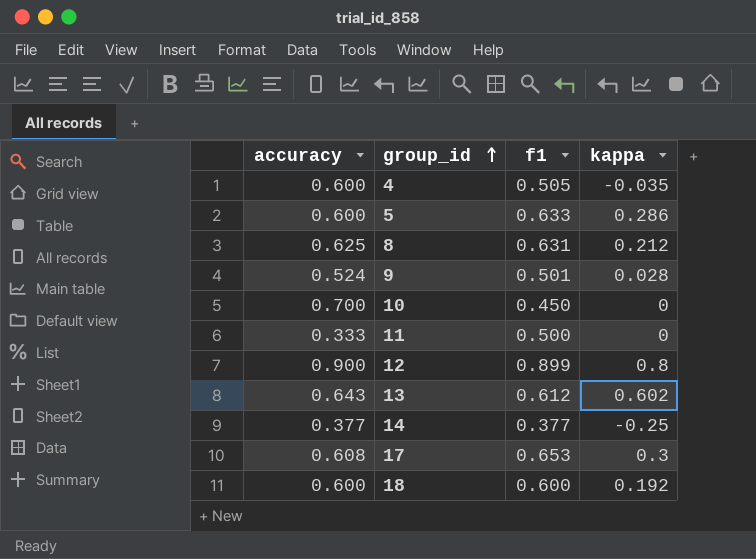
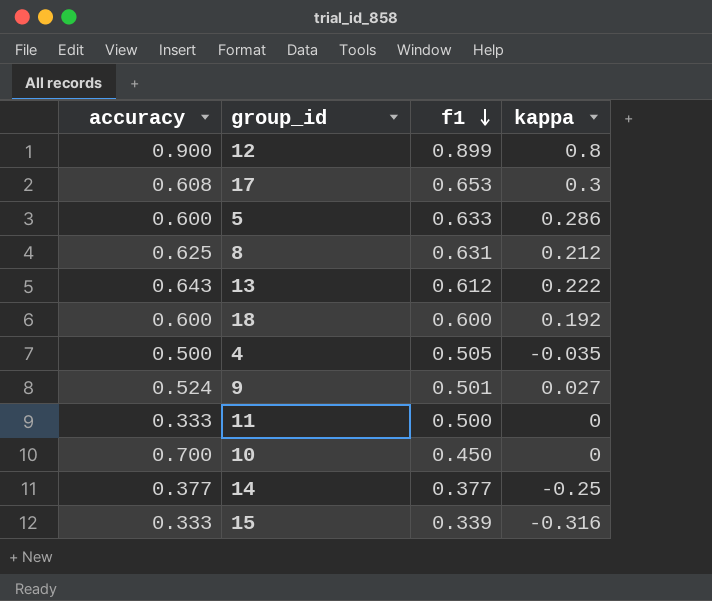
row order: group_id ascending -> f1 descending
13 | kappa: 0.602 -> 0.222
4 | accuracy: 0.600 -> 0.500
9 | kappa: 0.028 -> 0.027
row 15: none -> 0.333 | 0.339 | -0.316

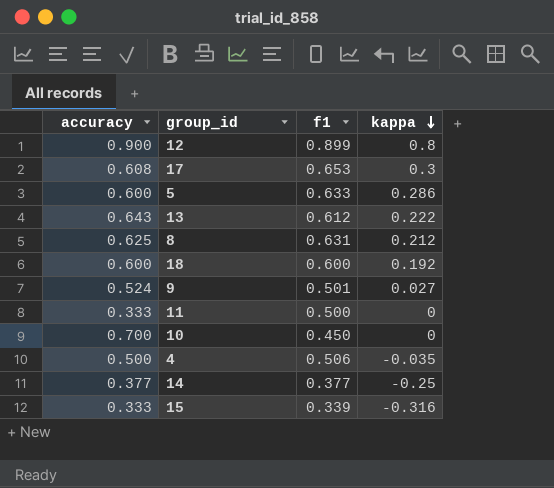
row order: f1 descending -> kappa descending
4 | f1: 0.505 -> 0.506

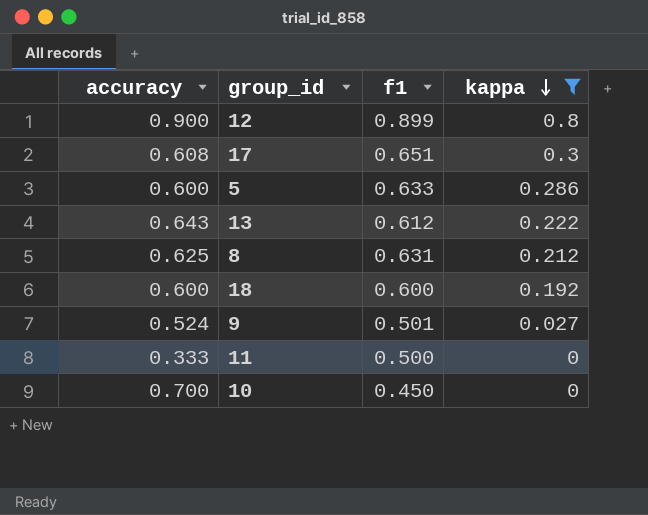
filter: none -> kappa >= 0
17 | f1: 0.653 -> 0.651

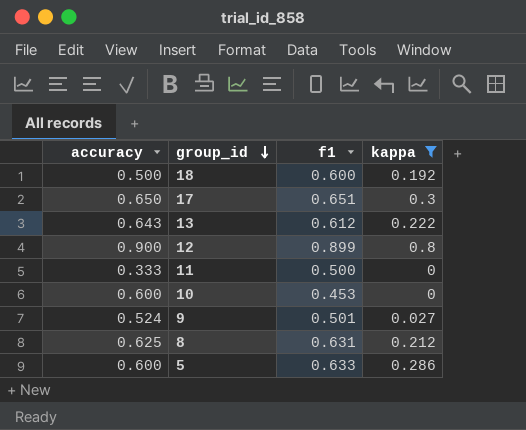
row order: kappa descending -> group_id descending
18 | accuracy: 0.600 -> 0.500
17 | accuracy: 0.608 -> 0.650
10 | accuracy: 0.700 -> 0.600
10 | f1: 0.450 -> 0.453

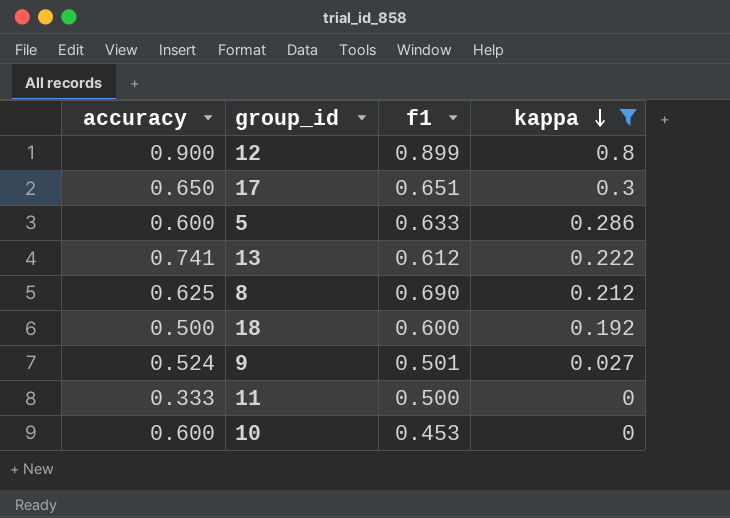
row order: group_id descending -> kappa descending
13 | accuracy: 0.643 -> 0.741
8 | f1: 0.631 -> 0.690

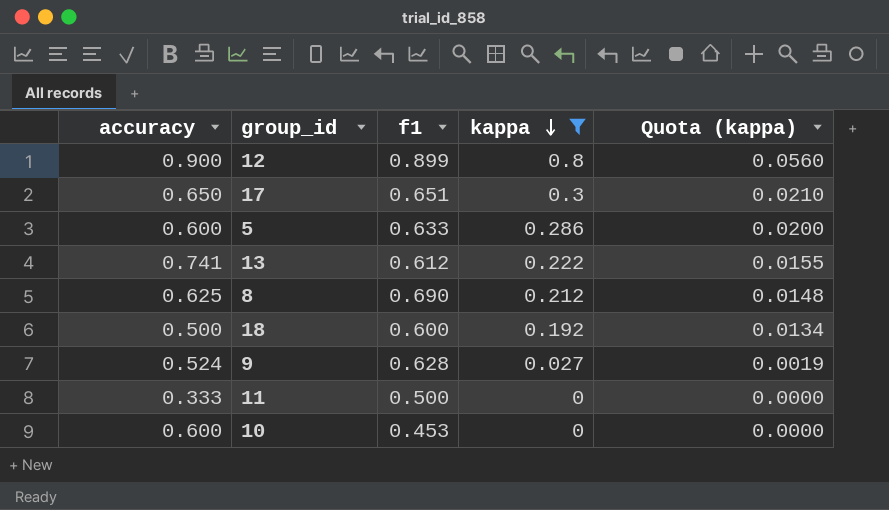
column Quota (kappa) | formula: none -> [kappa] * 0.07
9 | f1: 0.501 -> 0.628

